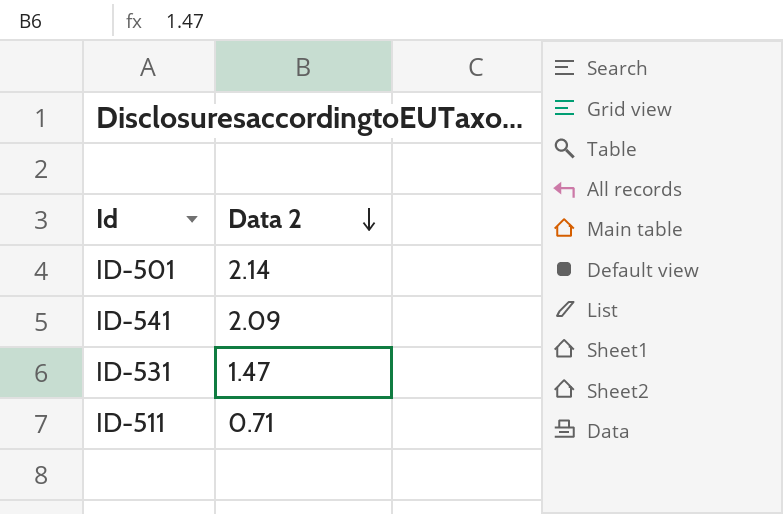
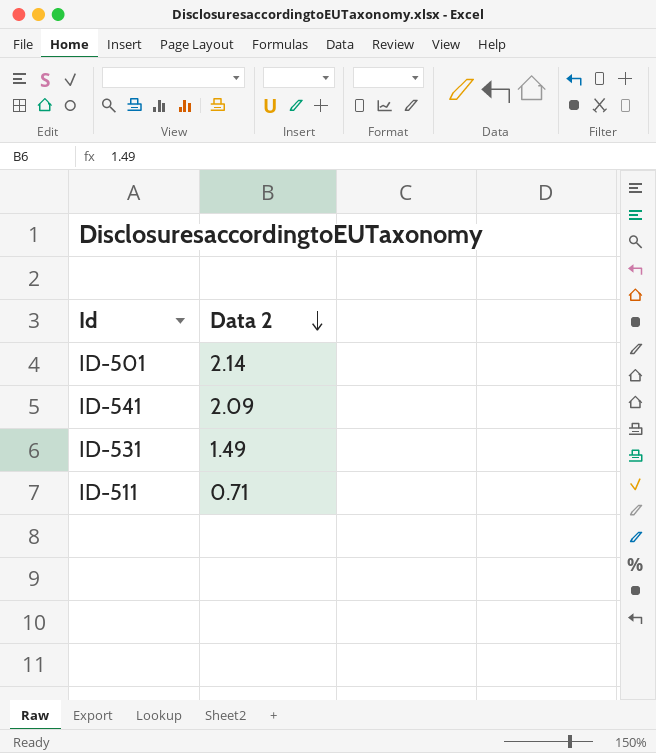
ID-531 | Data 2: 1.47 -> 1.49

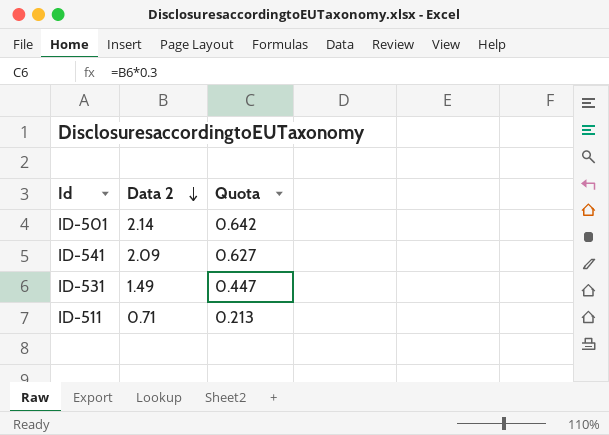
column Quota | formula: none -> [Data 2] * 0.3

